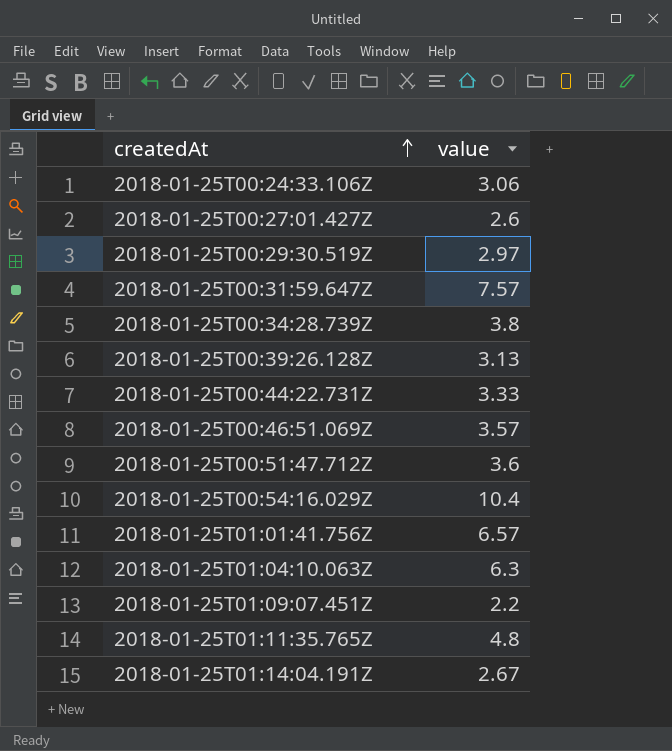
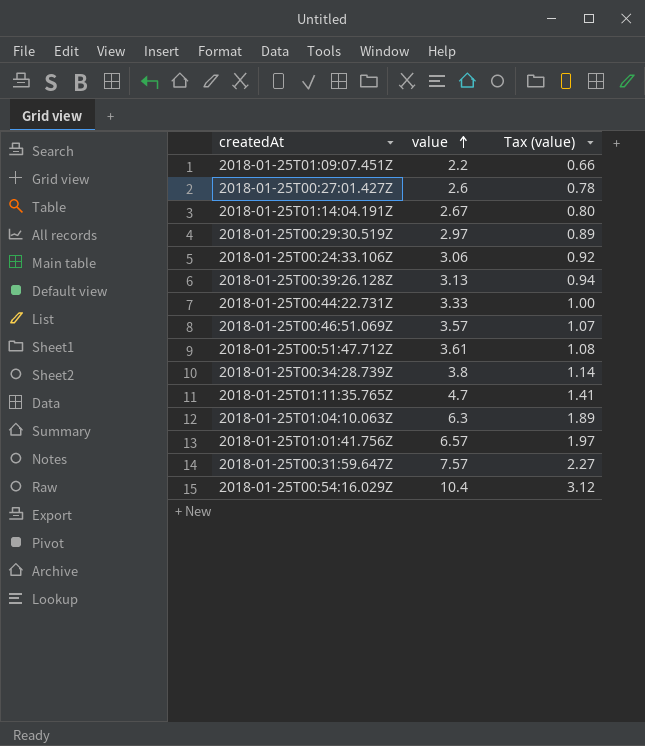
row order: createdAt ascending -> value ascending
column Tax (value) | formula: none -> [value] * 0.3
2018-01-25T00:51:47.712Z | value: 3.6 -> 3.61
2018-01-25T01:11:35.765Z | value: 4.8 -> 4.7

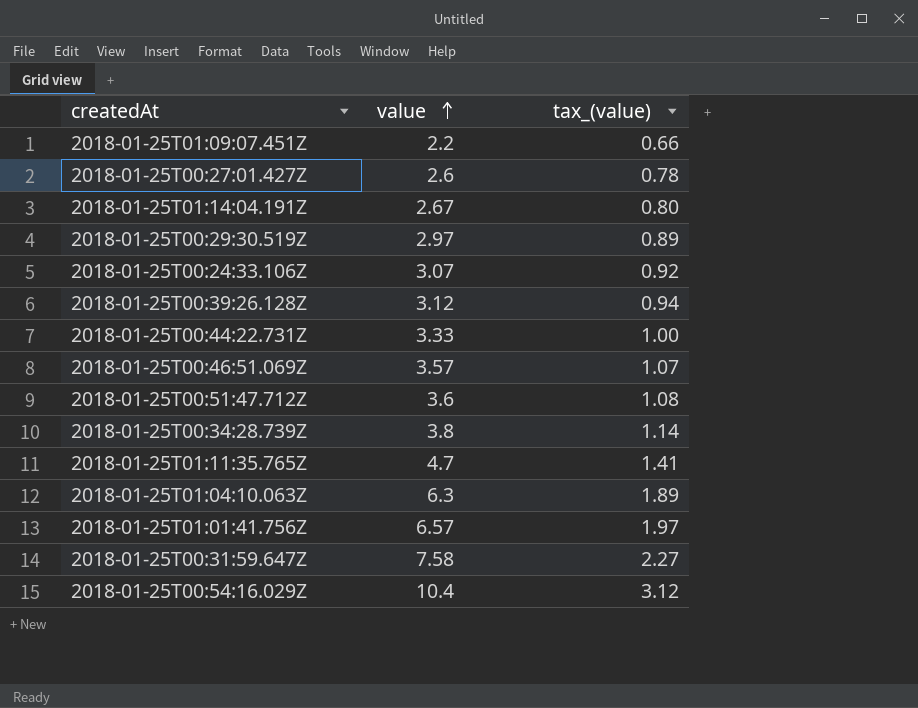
column name: Tax (value) -> tax_(value)
2018-01-25T00:24:33.106Z | value: 3.06 -> 3.07
2018-01-25T00:39:26.128Z | value: 3.13 -> 3.12
2018-01-25T00:51:47.712Z | value: 3.61 -> 3.6
2018-01-25T00:31:59.647Z | value: 7.57 -> 7.58

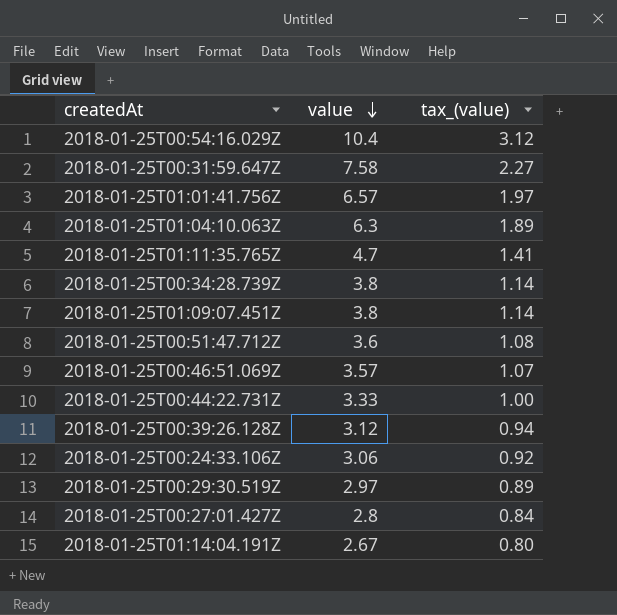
row order: value ascending -> value descending
2018-01-25T01:09:07.451Z | value: 2.2 -> 3.8
2018-01-25T01:09:07.451Z | tax_(value): 0.66 -> 1.14
2018-01-25T00:24:33.106Z | value: 3.07 -> 3.06
2018-01-25T00:27:01.427Z | value: 2.6 -> 2.8
2018-01-25T00:27:01.427Z | tax_(value): 0.78 -> 0.84

